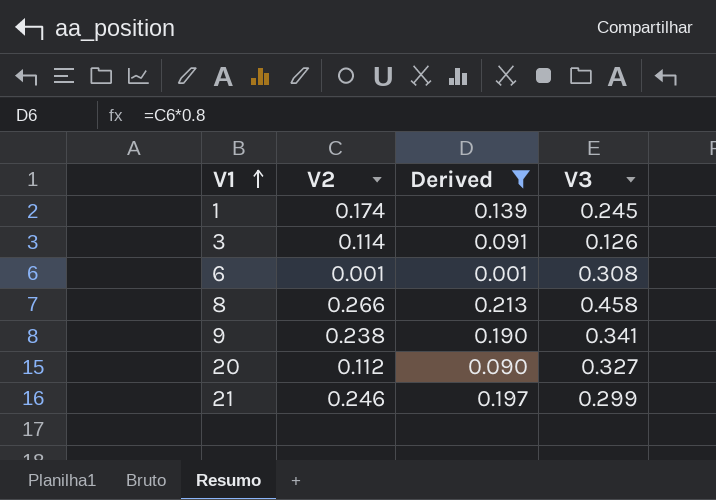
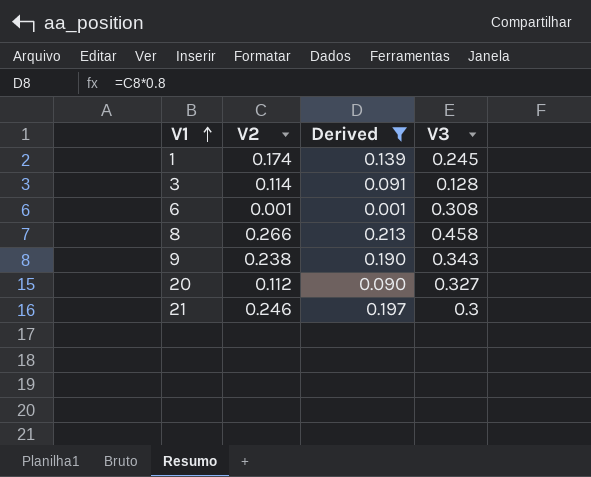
3 | V3: 0.126 -> 0.128
9 | V3: 0.341 -> 0.343
21 | V3: 0.299 -> 0.3

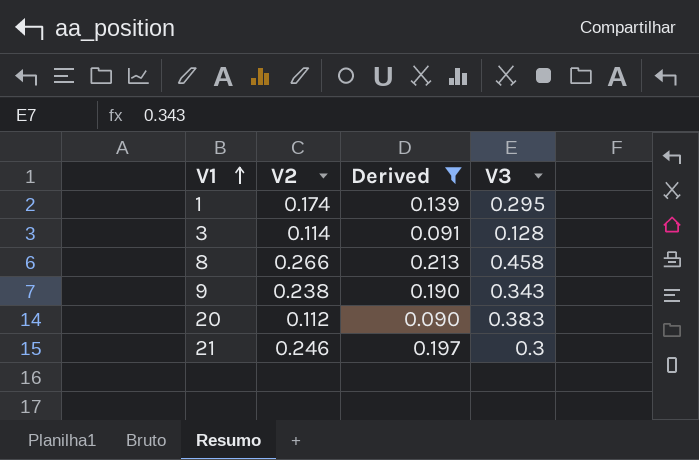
row 6: 0.001 | 0.001 | 0.308 -> none
1 | V3: 0.245 -> 0.295
20 | V3: 0.327 -> 0.383

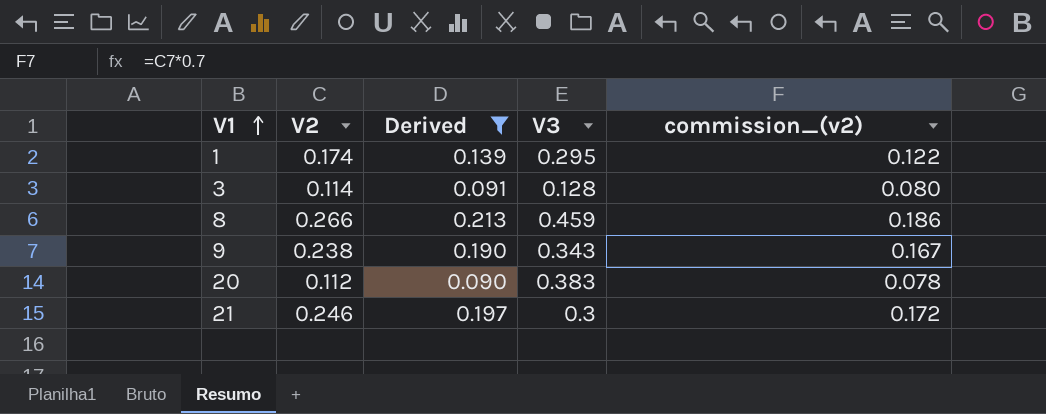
column commission_(v2) | formula: none -> [V2] * 0.7
8 | V3: 0.458 -> 0.459

